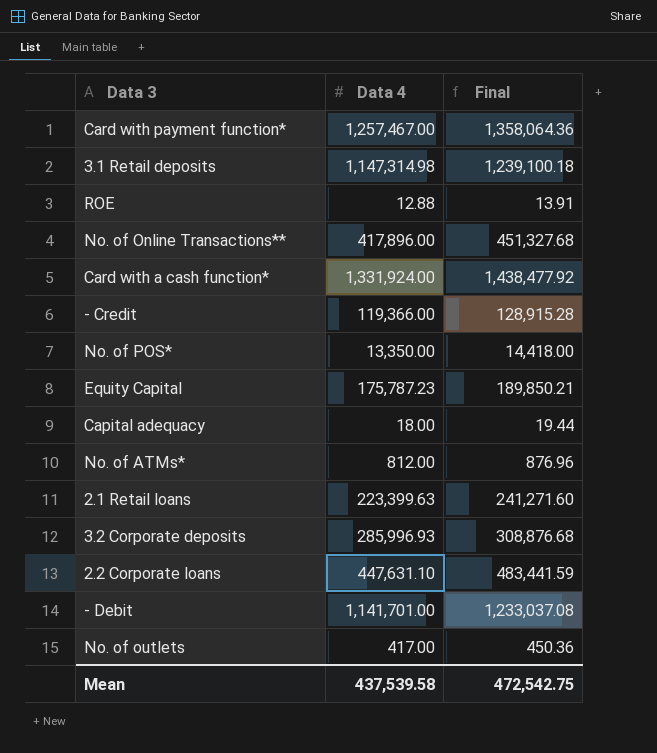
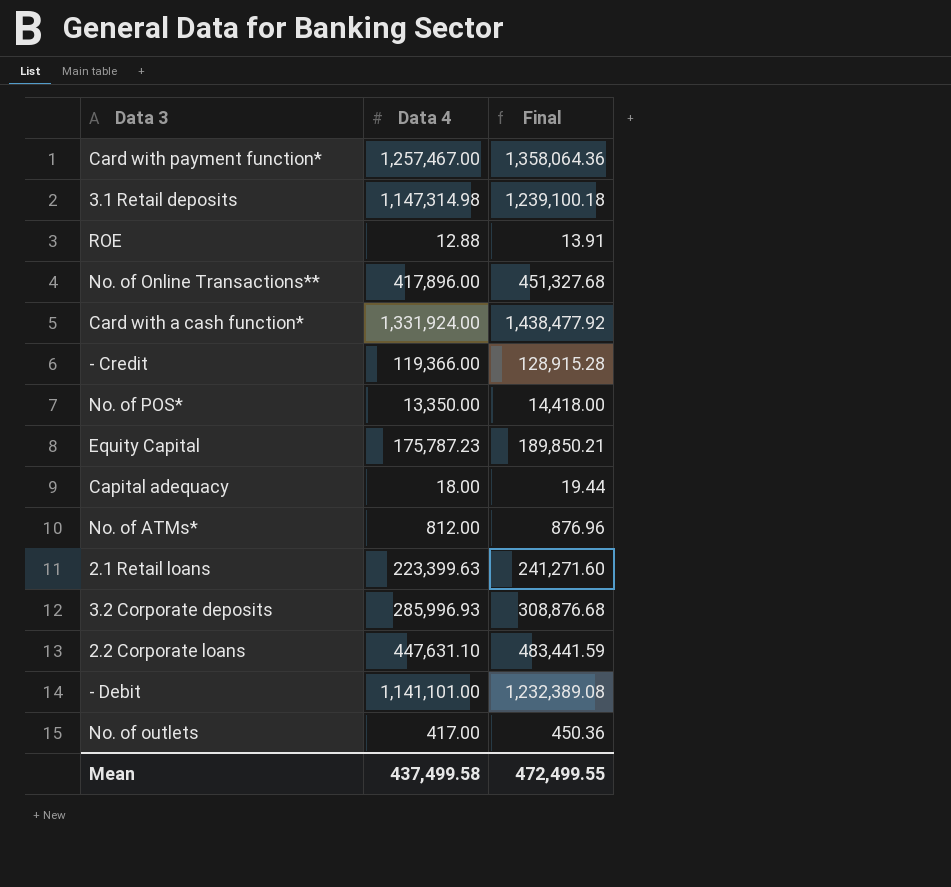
- Debit | Data 4: 1,141,701.00 -> 1,141,101.00
- Debit | Final: 1,233,037.08 -> 1,232,389.08
Mean | Data 4: 437,539.58 -> 437,499.58
Mean | Final: 472,542.75 -> 472,499.55

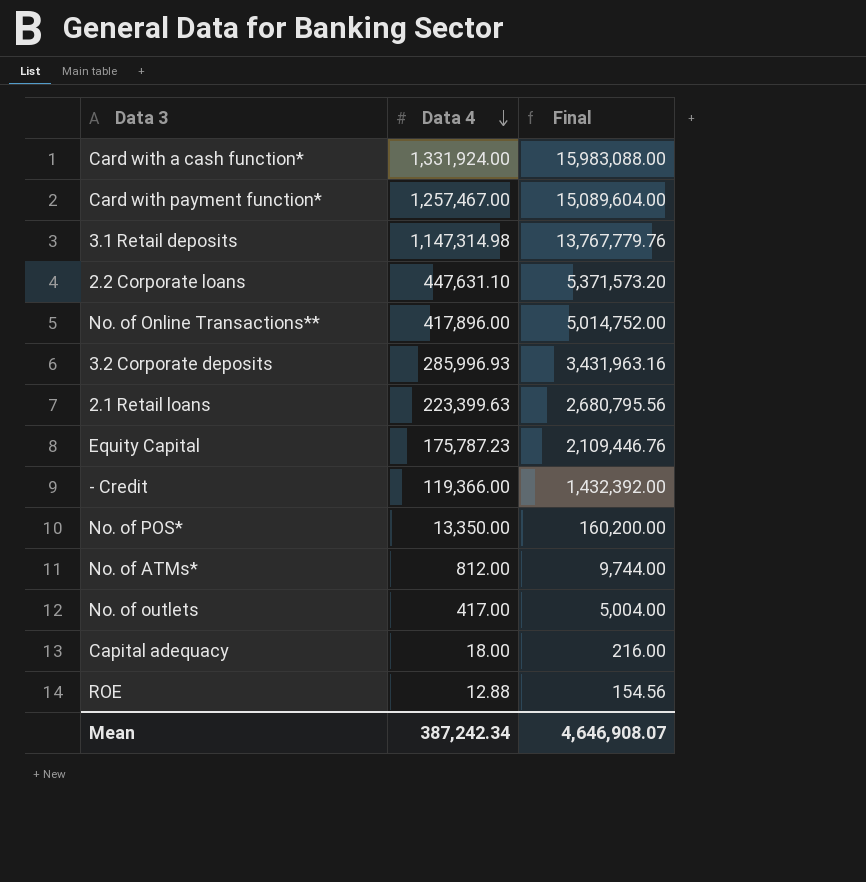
row order: none -> Data 4 descending
column Final | formula: [Data 4] * 1.08 -> [Data 4] * 12
row - Debit: 1,141,101.00 | 1,232,389.08 -> none
Mean | Data 4: 437,499.58 -> 387,242.34
Mean | Final: 472,499.55 -> 4,646,908.07

